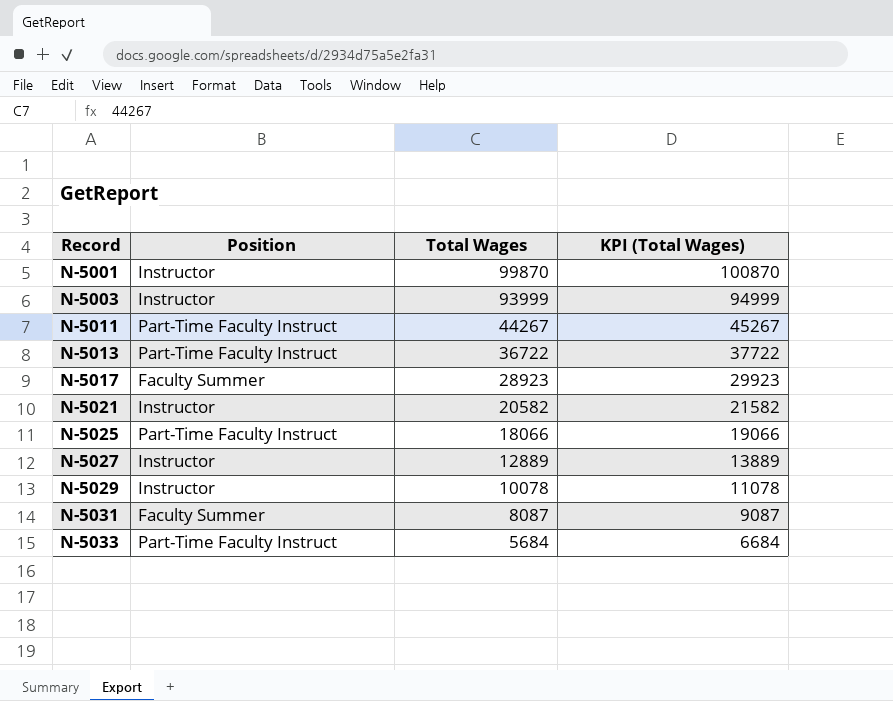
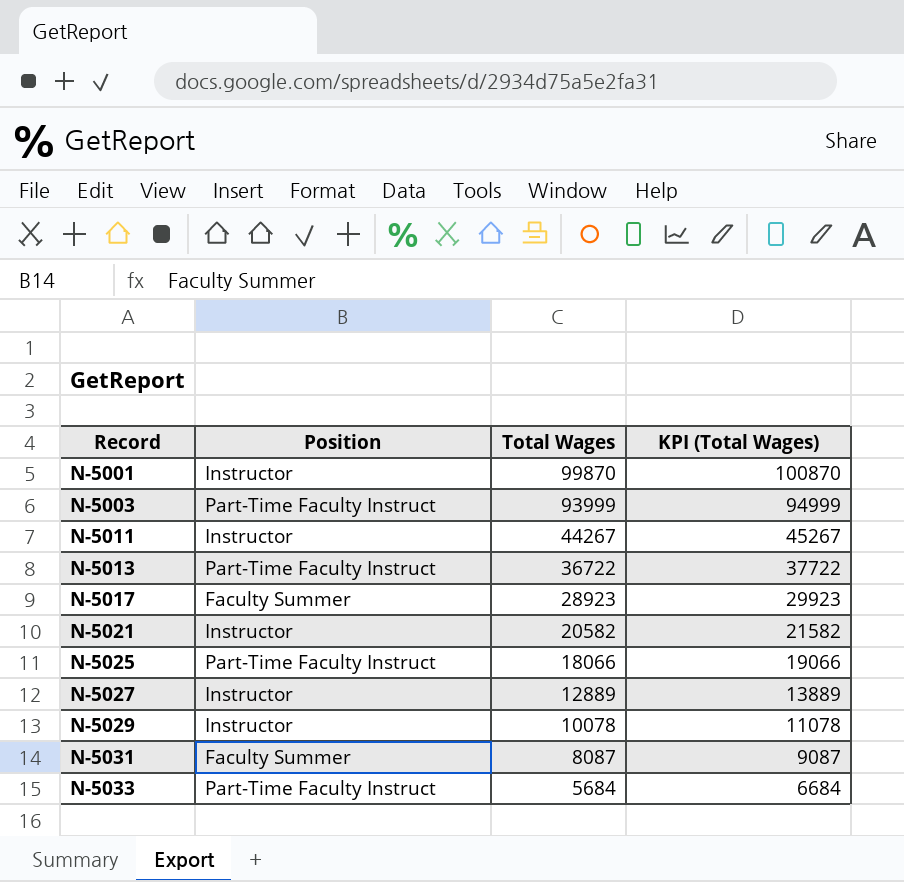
N-5003 | Position: Instructor -> Part-Time Faculty Instruct
N-5011 | Position: Part-Time Faculty Instruct -> Instructor

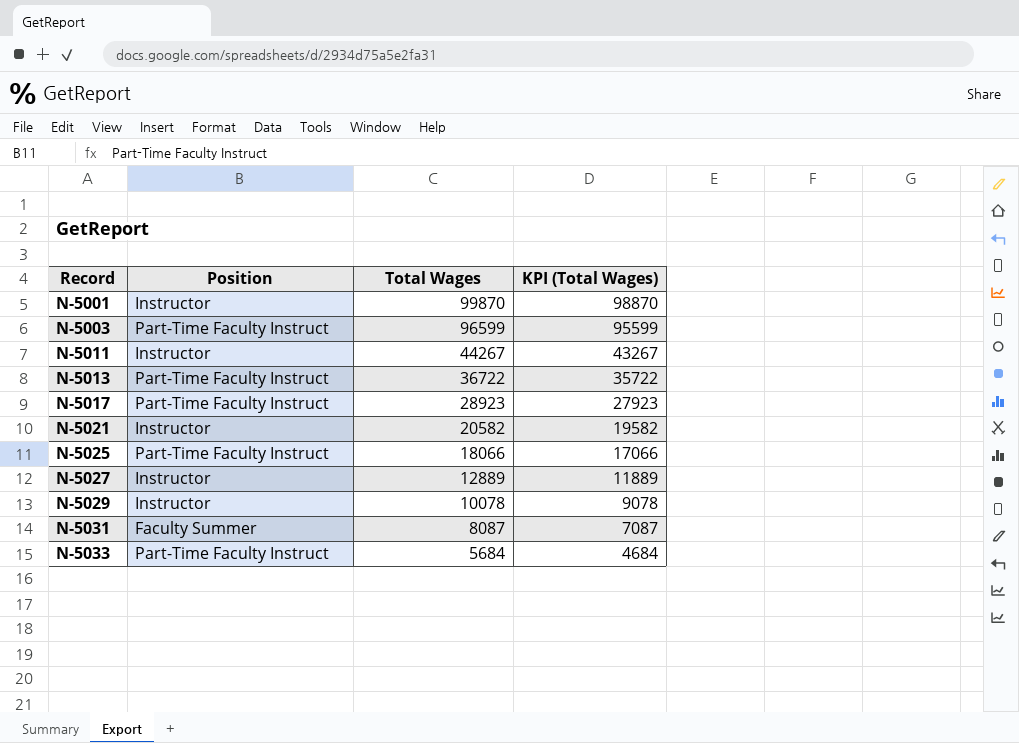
column KPI (Total Wages) | formula: [Total Wages] + 1000 -> [Total Wages] - 1000
N-5003 | Total Wages: 93999 -> 96599
N-5017 | Position: Faculty Summer -> Part-Time Faculty Instruct

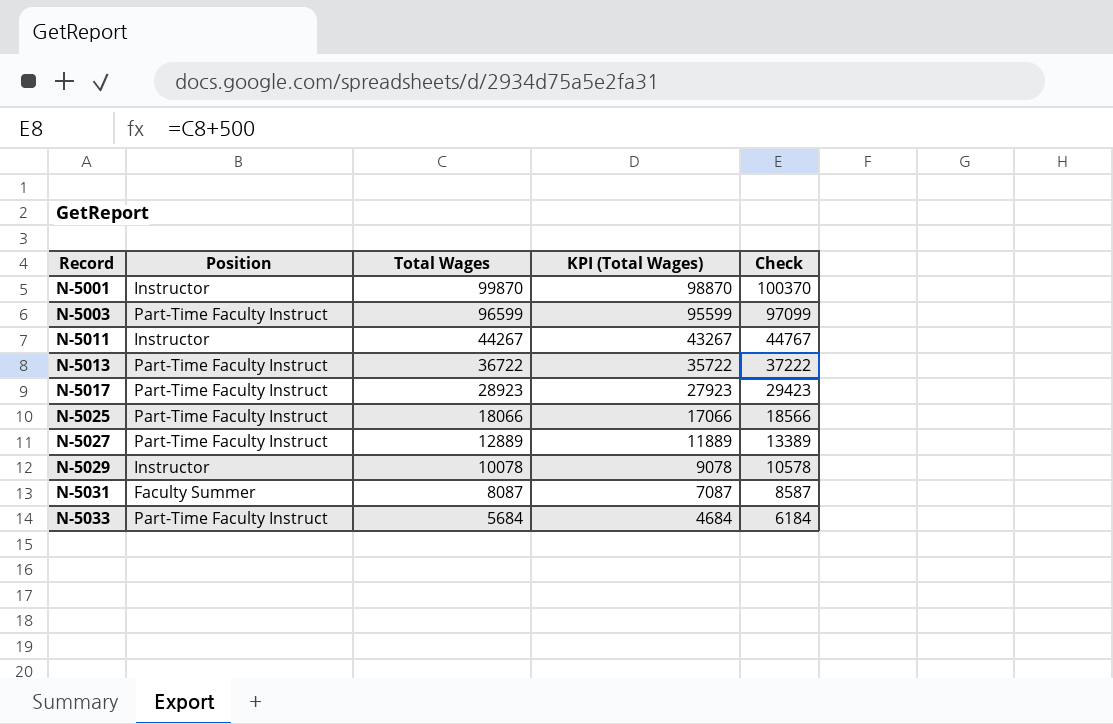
column Check | formula: none -> [Total Wages] + 500
row N-5021: Instructor | 20582 | 19582 -> none
N-5027 | Position: Instructor -> Part-Time Faculty Instruct

